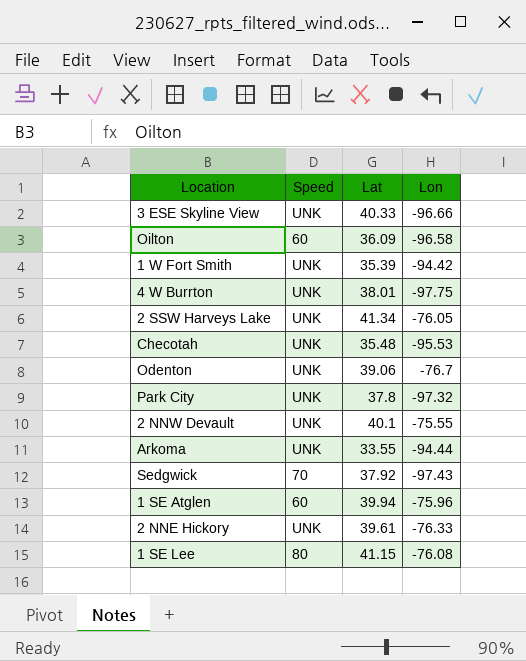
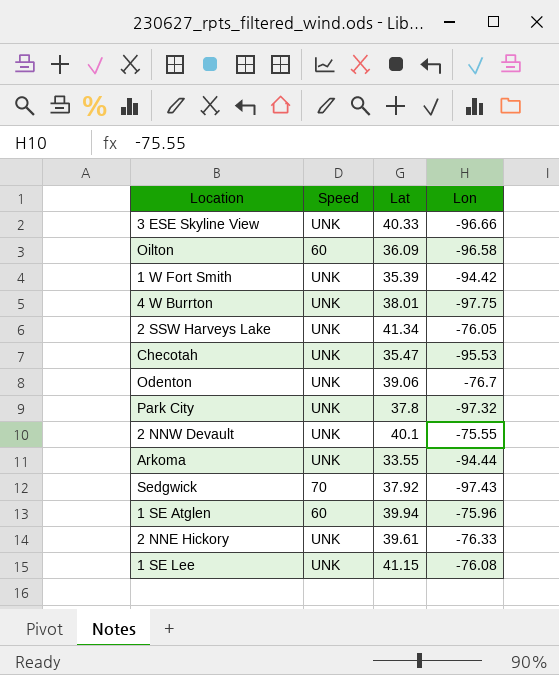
Checotah | Lat: 35.48 -> 35.47
1 SE Lee | Speed: 80 -> UNK

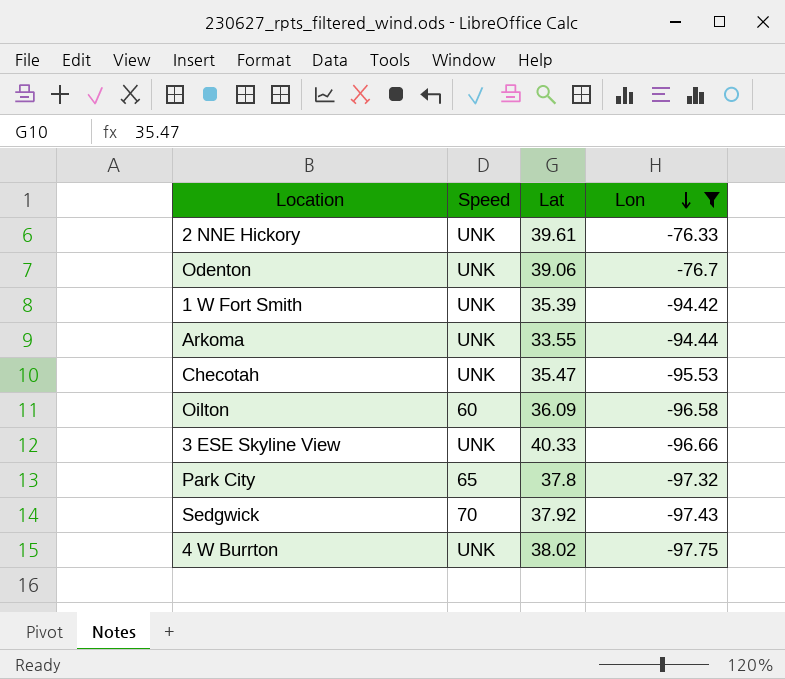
filter: none -> Lon <= -76.33
row order: none -> Lon descending
Park City | Speed: UNK -> 65
4 W Burrton | Lat: 38.01 -> 38.02

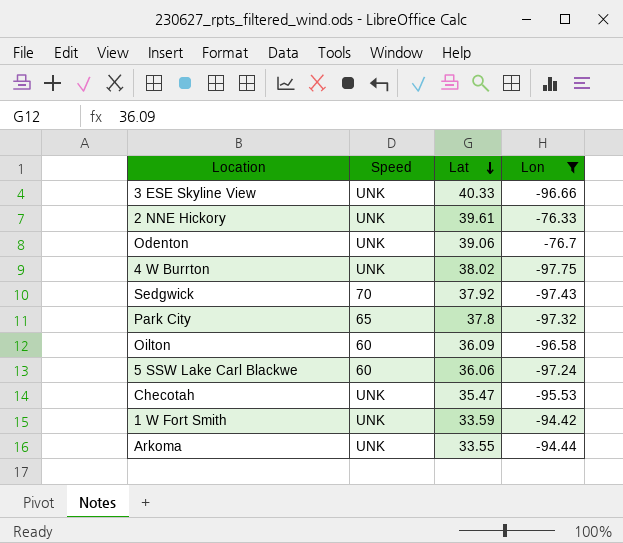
row order: Lon descending -> Lat descending
row 5 SSW Lake Carl Blackwe: none -> 60 | 36.06 | -97.24
1 W Fort Smith | Lat: 35.39 -> 33.59

